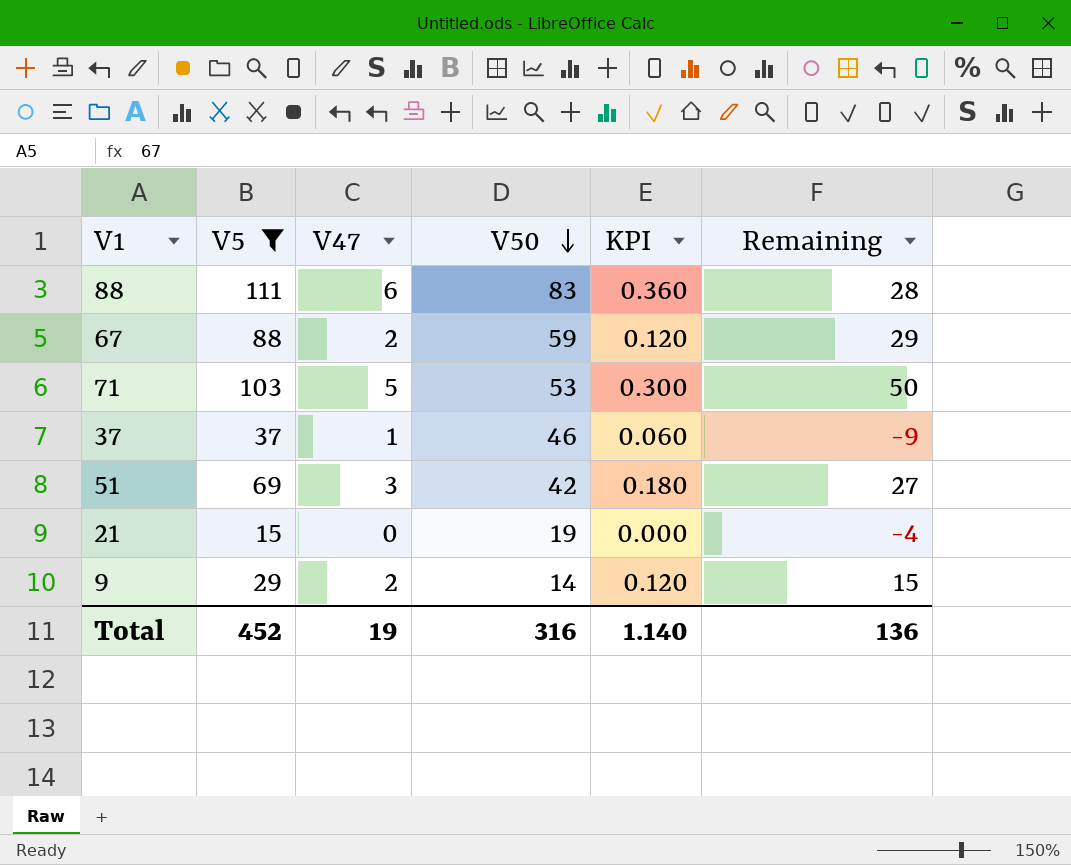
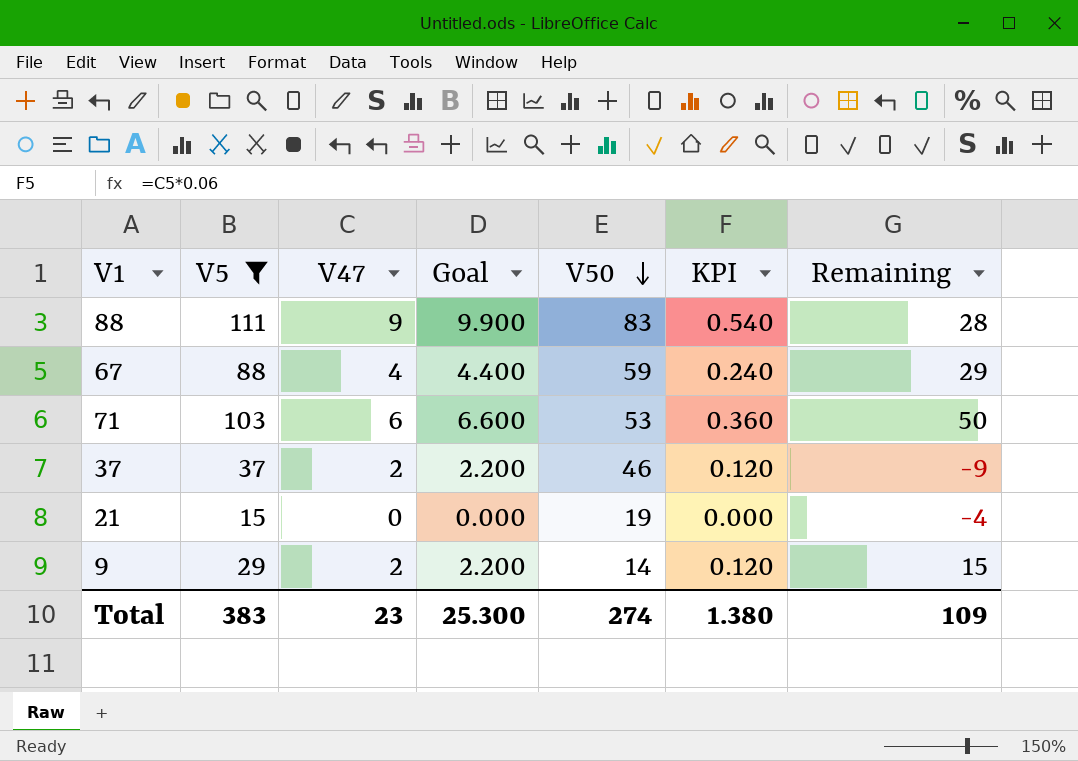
column Goal | formula: none -> [V47] * 1.1
row 51: 69 | 3 | 42 | 0.180 | 27 -> none
88 | V47: 6 -> 9
88 | KPI: 0.360 -> 0.540
67 | V47: 2 -> 4
67 | KPI: 0.120 -> 0.240
71 | V47: 5 -> 6
71 | KPI: 0.300 -> 0.360
37 | V47: 1 -> 2
37 | KPI: 0.060 -> 0.120
Total | V5: 452 -> 383
Total | V47: 19 -> 23
Total | V50: 316 -> 274
Total | KPI: 1.140 -> 1.380
Total | Remaining: 136 -> 109

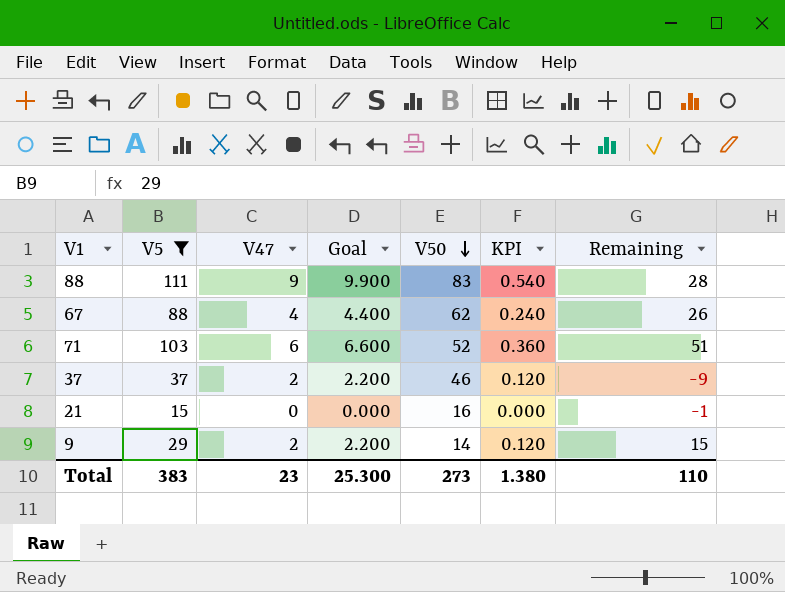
67 | V50: 59 -> 62
67 | Remaining: 29 -> 26
71 | V50: 53 -> 52
71 | Remaining: 50 -> 51
21 | V50: 19 -> 16
21 | Remaining: -4 -> -1
Total | V50: 274 -> 273
Total | Remaining: 109 -> 110

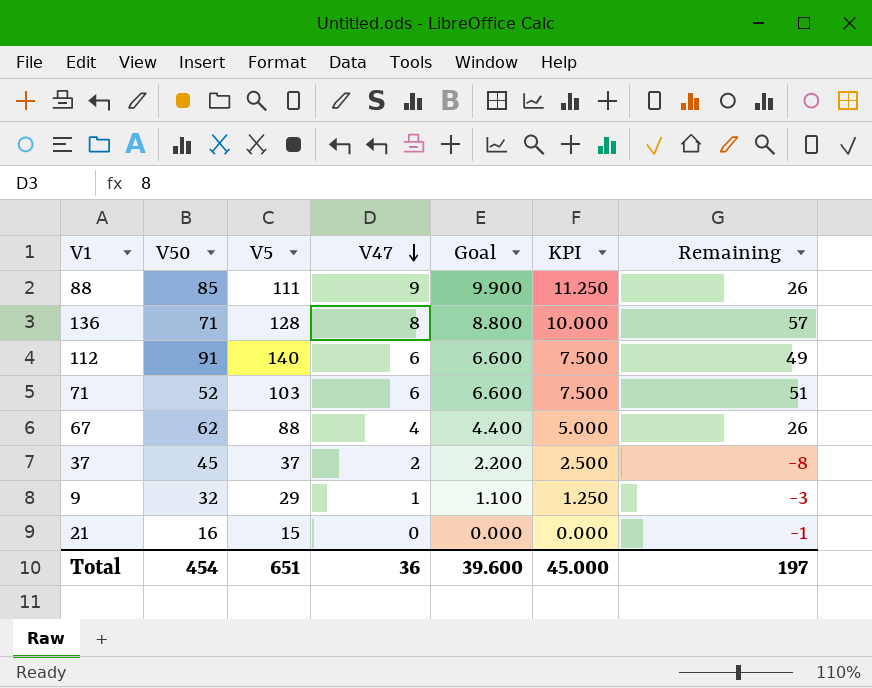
filter: V5 <= 111 -> none
row order: V50 descending -> V47 descending
column V50 | position: 5 -> 2
column KPI | formula: [V47] * 0.06 -> [V47] * 1.25
88 | V50: 83 -> 85
88 | Remaining: 28 -> 26
37 | V50: 46 -> 45
37 | Remaining: -9 -> -8
9 | V50: 14 -> 32
9 | V47: 2 -> 1
9 | Goal: 2.200 -> 1.100
9 | Remaining: 15 -> -3
Total | V50: 273 -> 454
Total | V5: 383 -> 651
Total | V47: 23 -> 36
Total | Goal: 25.300 -> 39.600
Total | KPI: 1.380 -> 45.000
Total | Remaining: 110 -> 197

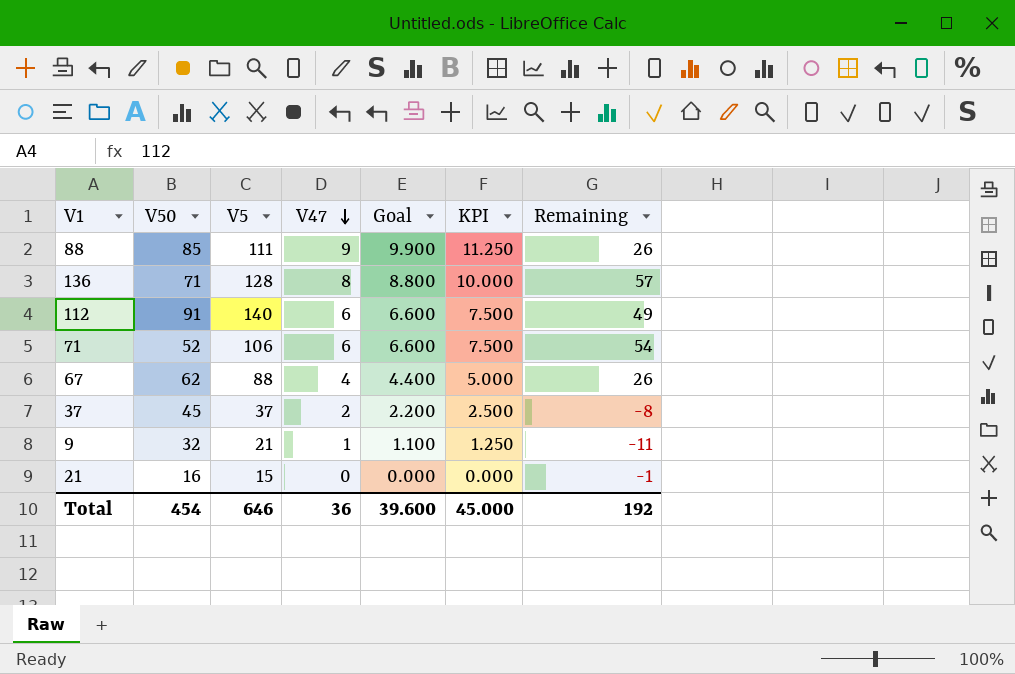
71 | V5: 103 -> 106
71 | Remaining: 51 -> 54
9 | V5: 29 -> 21
9 | Remaining: -3 -> -11
Total | V5: 651 -> 646
Total | Remaining: 197 -> 192

